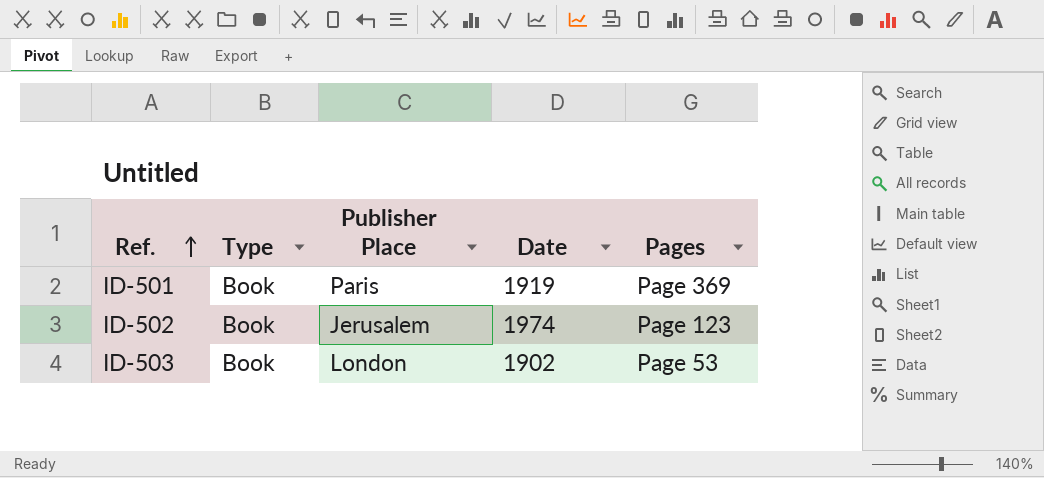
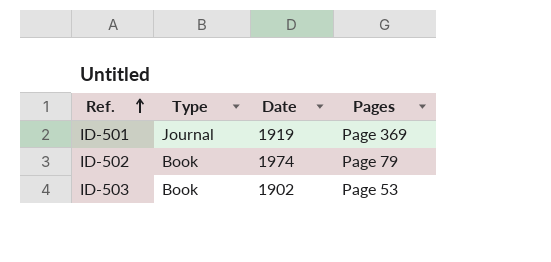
column Publisher Place | position: 3 -> none
ID-501 | Type: Book -> Journal
ID-502 | Pages: Page 123 -> Page 79

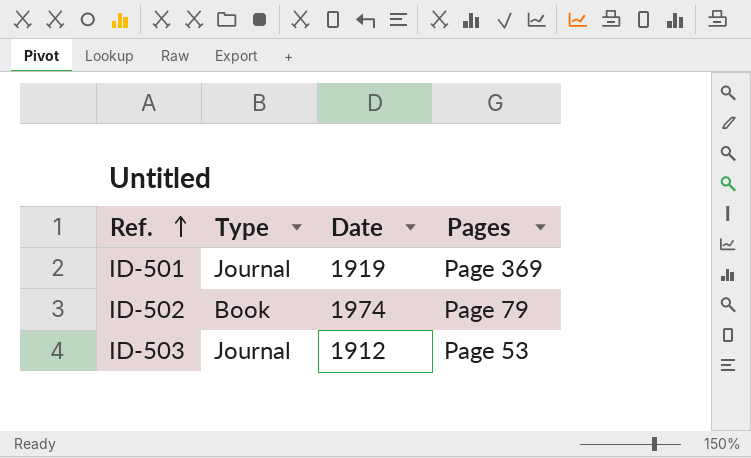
ID-503 | Type: Book -> Journal
ID-503 | Date: 1902 -> 1912

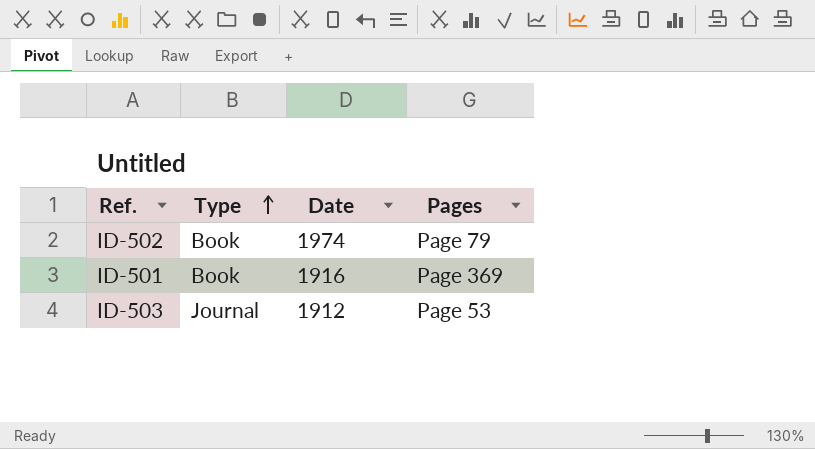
row order: Ref. ascending -> Type ascending
ID-501 | Type: Journal -> Book
ID-501 | Date: 1919 -> 1916

